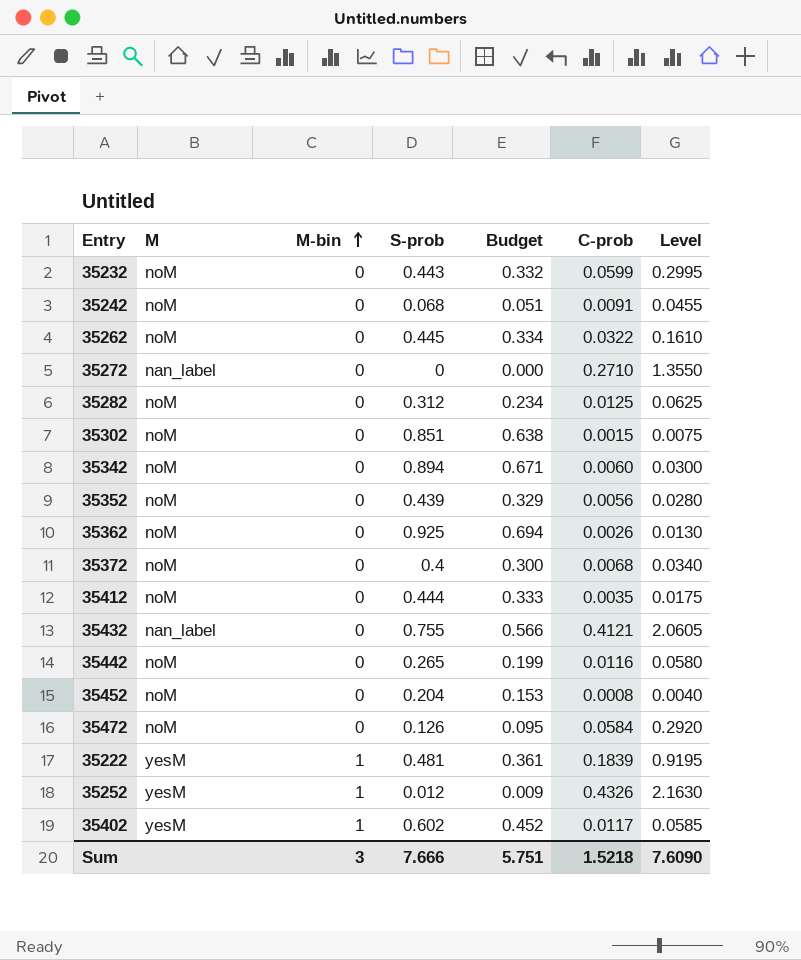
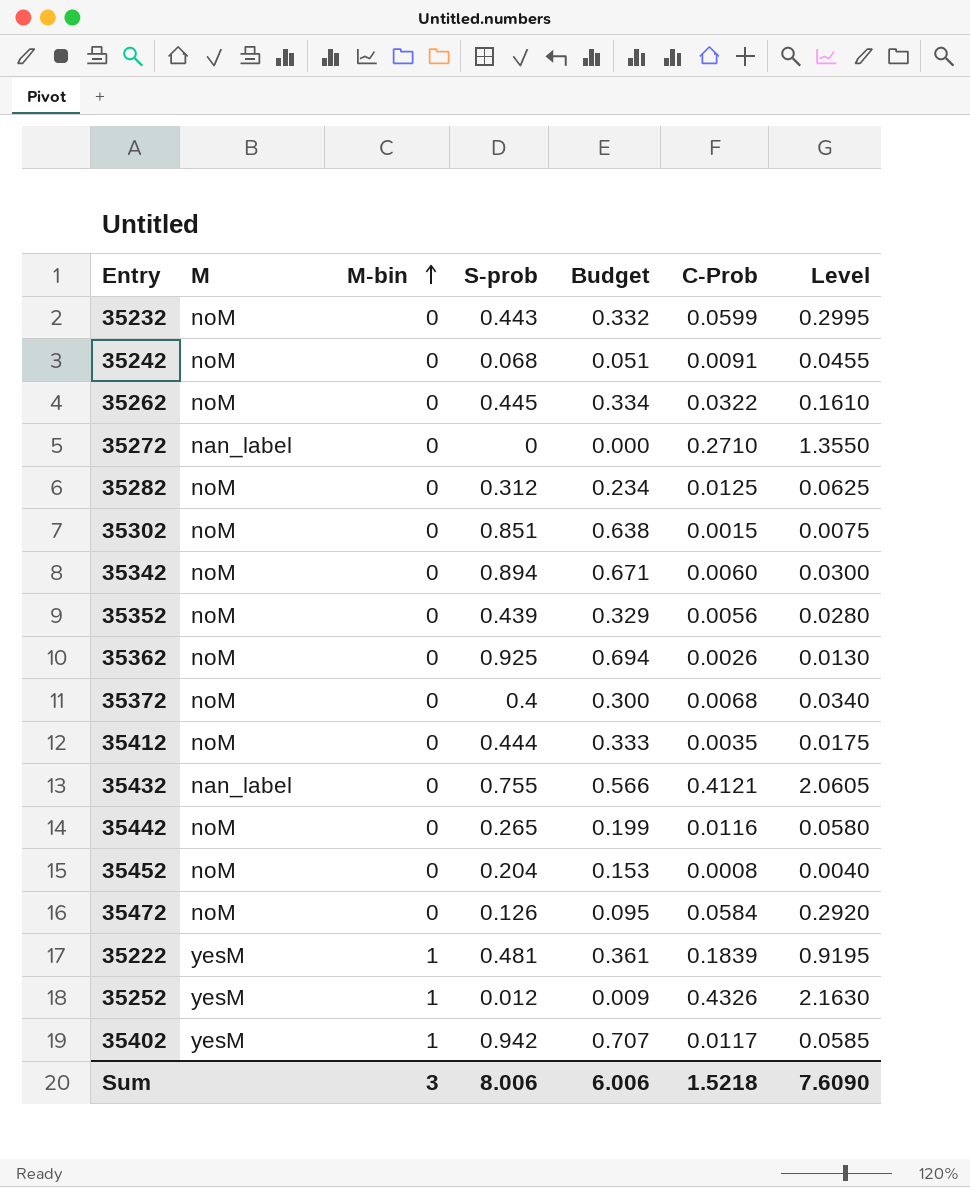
column name: C-prob -> C-Prob
35402 | S-prob: 0.602 -> 0.942
35402 | Budget: 0.452 -> 0.707
Sum | S-prob: 7.666 -> 8.006
Sum | Budget: 5.751 -> 6.006

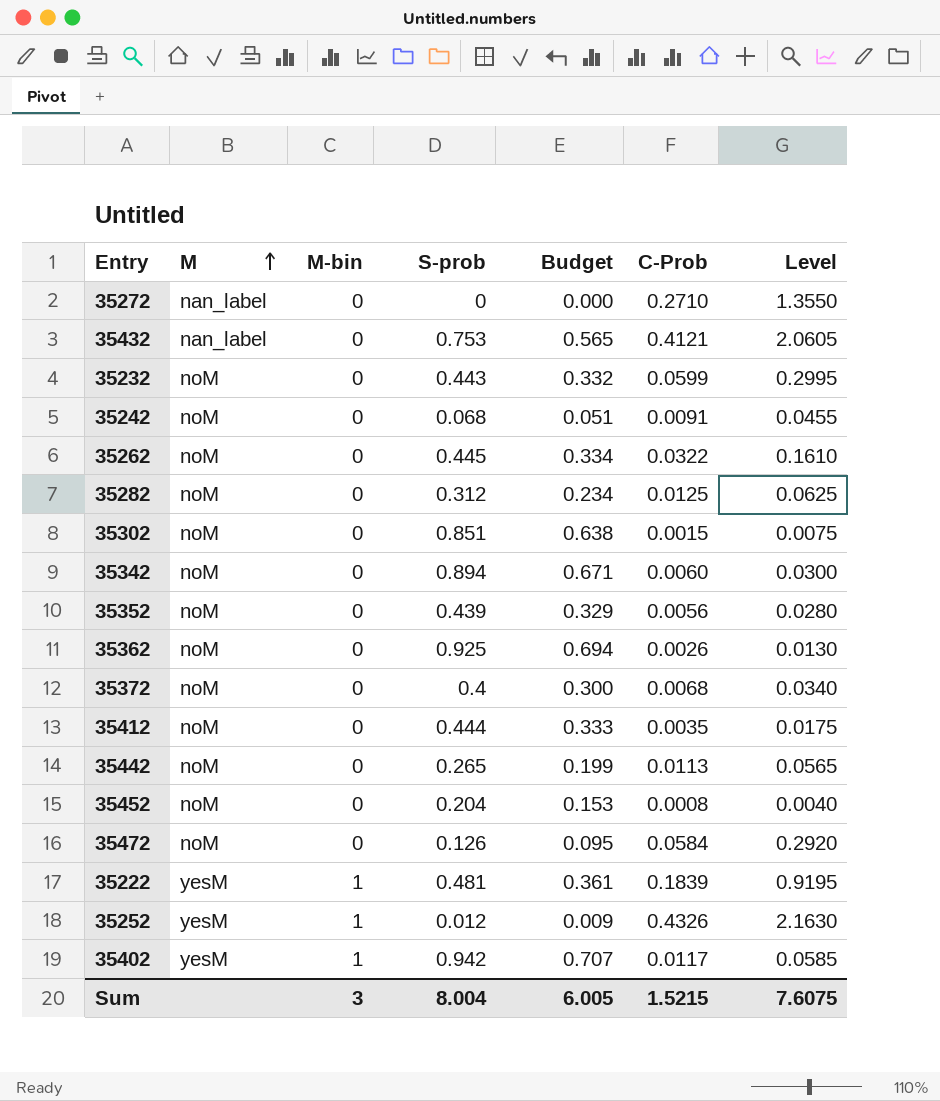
row order: M-bin ascending -> M ascending
35432 | S-prob: 0.755 -> 0.753
35432 | Budget: 0.566 -> 0.565
35442 | C-Prob: 0.0116 -> 0.0113
35442 | Level: 0.0580 -> 0.0565
Sum | S-prob: 8.006 -> 8.004
Sum | Budget: 6.006 -> 6.005
Sum | C-Prob: 1.5218 -> 1.5215
Sum | Level: 7.6090 -> 7.6075

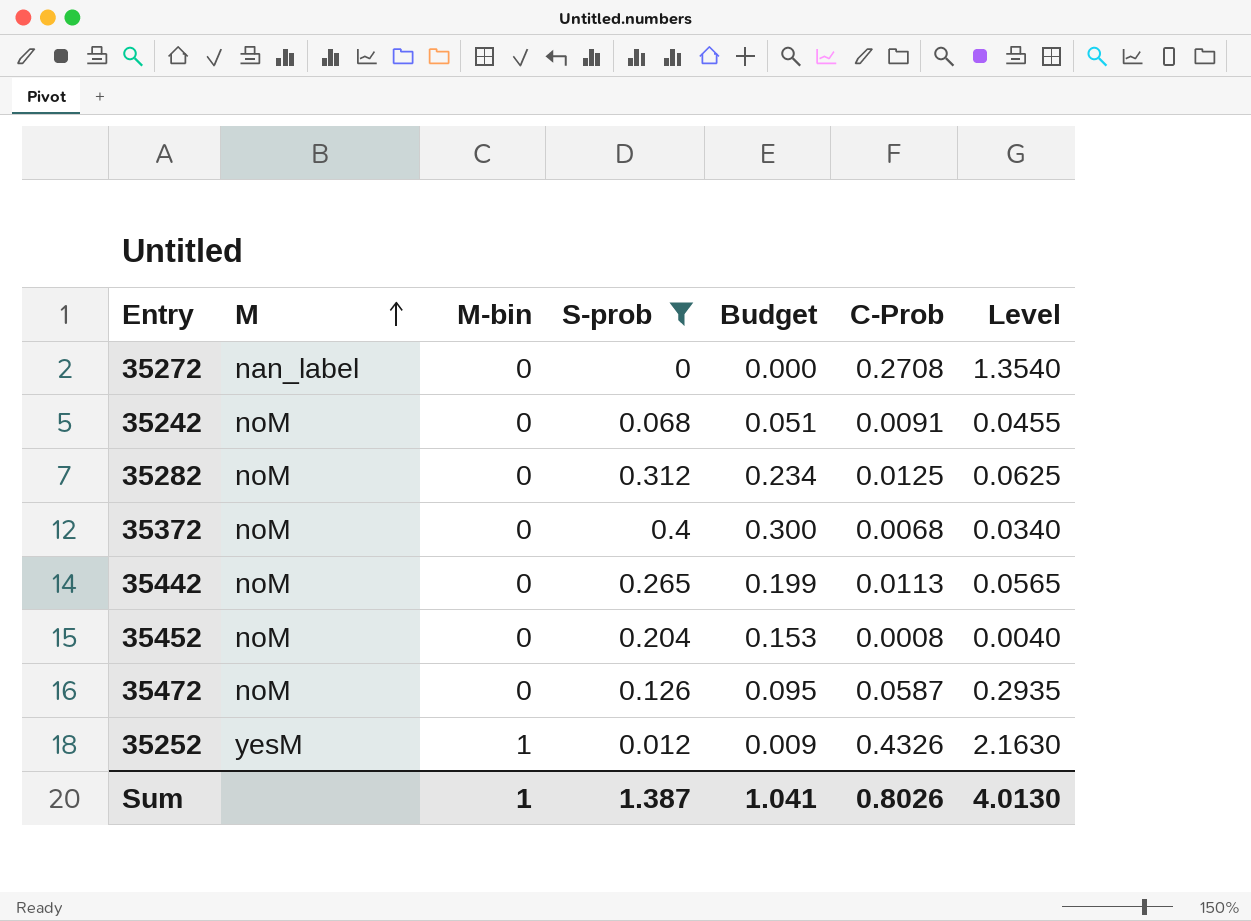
filter: none -> S-prob <= 0.4
35272 | C-Prob: 0.2710 -> 0.2708
35272 | Level: 1.3550 -> 1.3540
35472 | C-Prob: 0.0584 -> 0.0587
35472 | Level: 0.2920 -> 0.2935
Sum | M-bin: 3 -> 1
Sum | S-prob: 8.004 -> 1.387
Sum | Budget: 6.005 -> 1.041
Sum | C-Prob: 1.5215 -> 0.8026
Sum | Level: 7.6075 -> 4.0130

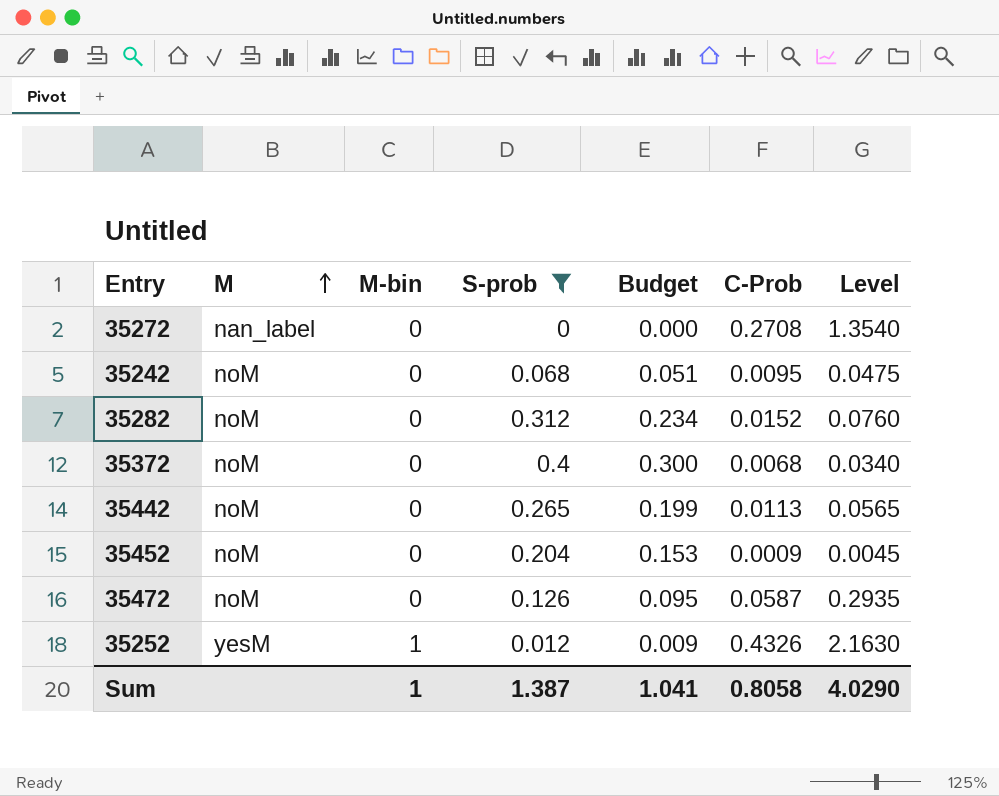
35242 | C-Prob: 0.0091 -> 0.0095
35242 | Level: 0.0455 -> 0.0475
35282 | C-Prob: 0.0125 -> 0.0152
35282 | Level: 0.0625 -> 0.0760
35452 | C-Prob: 0.0008 -> 0.0009
35452 | Level: 0.0040 -> 0.0045
Sum | C-Prob: 0.8026 -> 0.8058
Sum | Level: 4.0130 -> 4.0290

